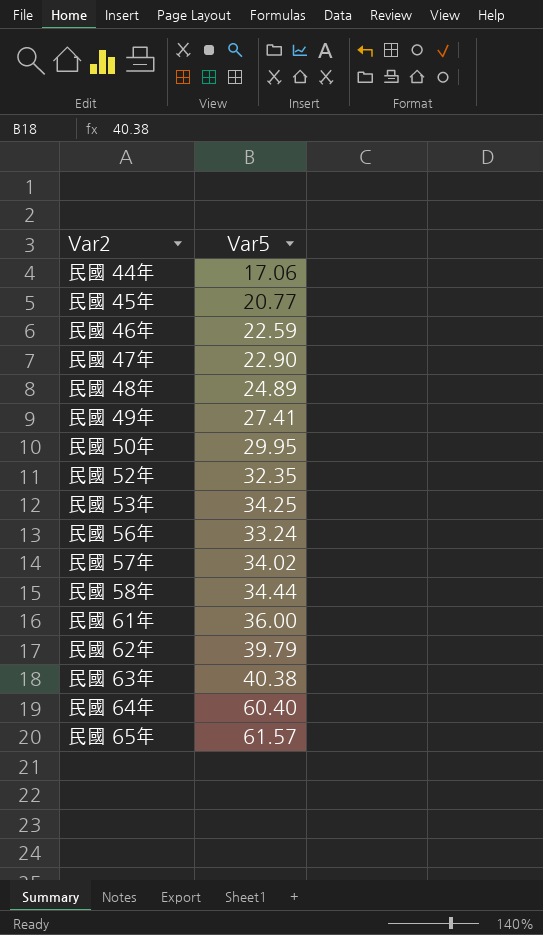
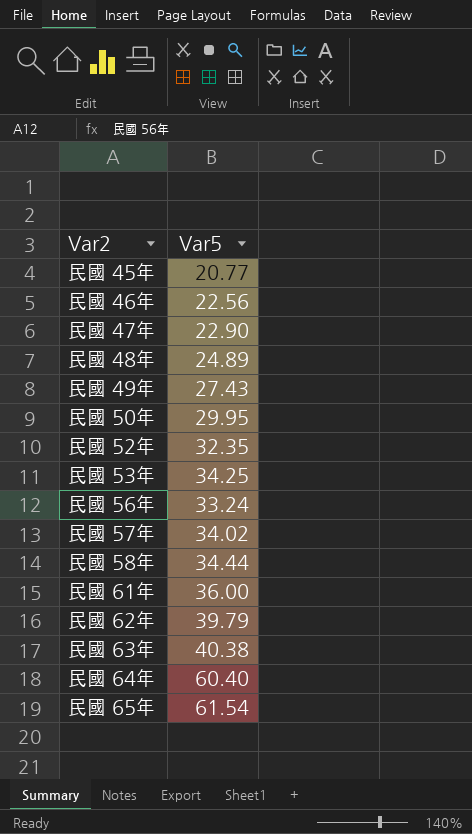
row 民國 44年: 17.06 -> none
民國 46年 | Var5: 22.59 -> 22.56
民國 49年 | Var5: 27.41 -> 27.43
民國 65年 | Var5: 61.57 -> 61.54

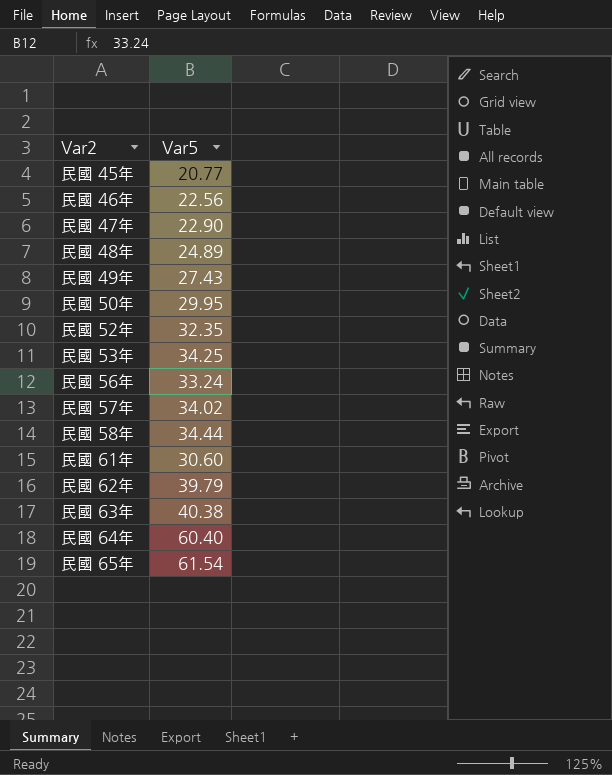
民國 61年 | Var5: 36.00 -> 30.60

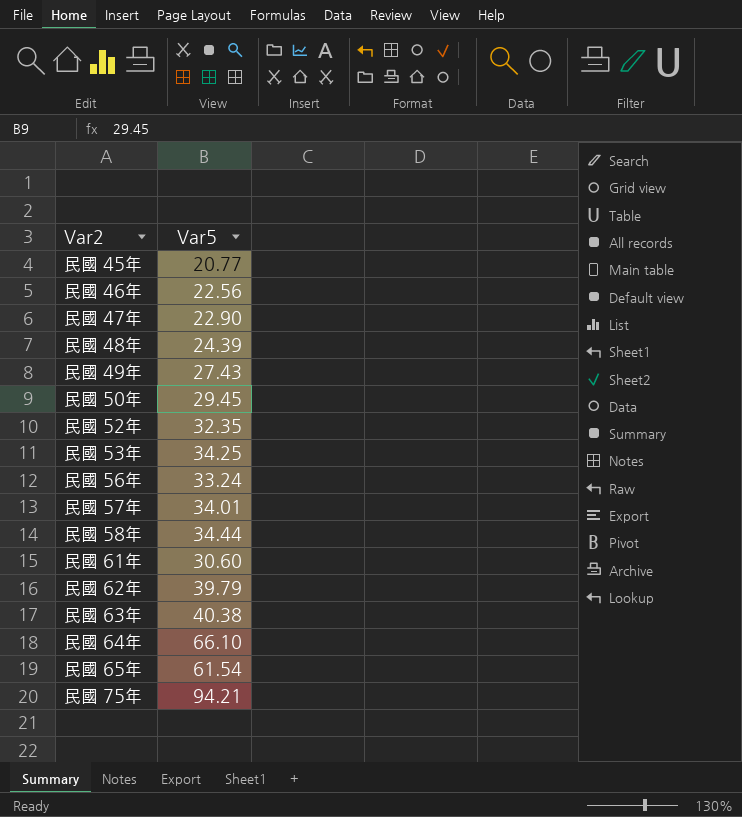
民國 48年 | Var5: 24.89 -> 24.39
民國 50年 | Var5: 29.95 -> 29.45
民國 57年 | Var5: 34.02 -> 34.01
民國 64年 | Var5: 60.40 -> 66.10
row 民國 75年: none -> 94.21

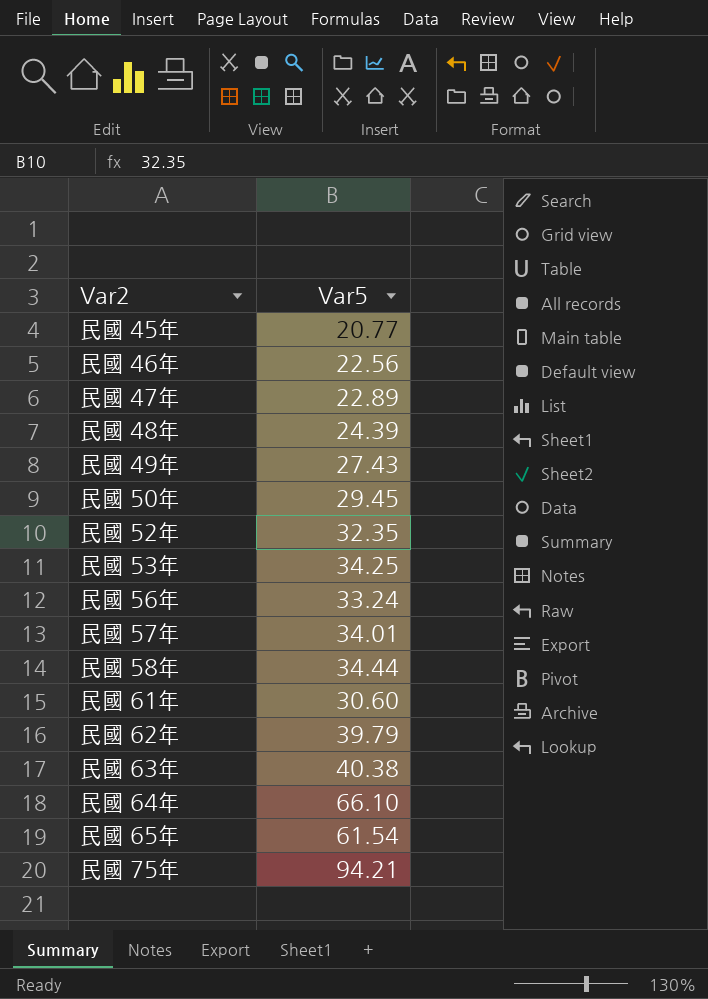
民國 47年 | Var5: 22.90 -> 22.89

